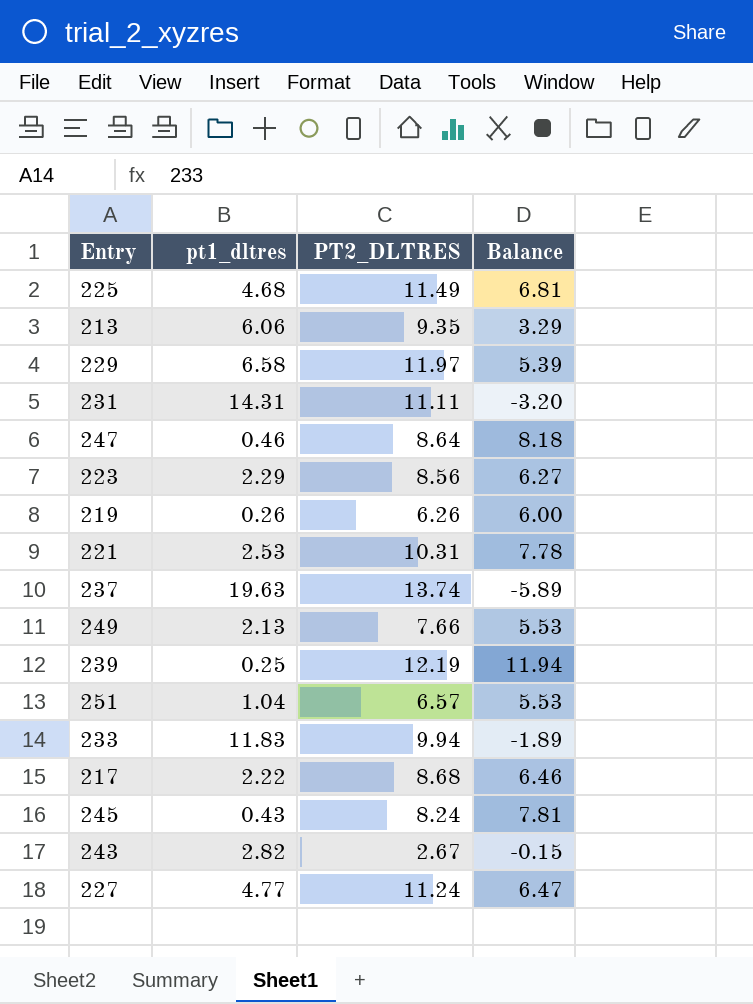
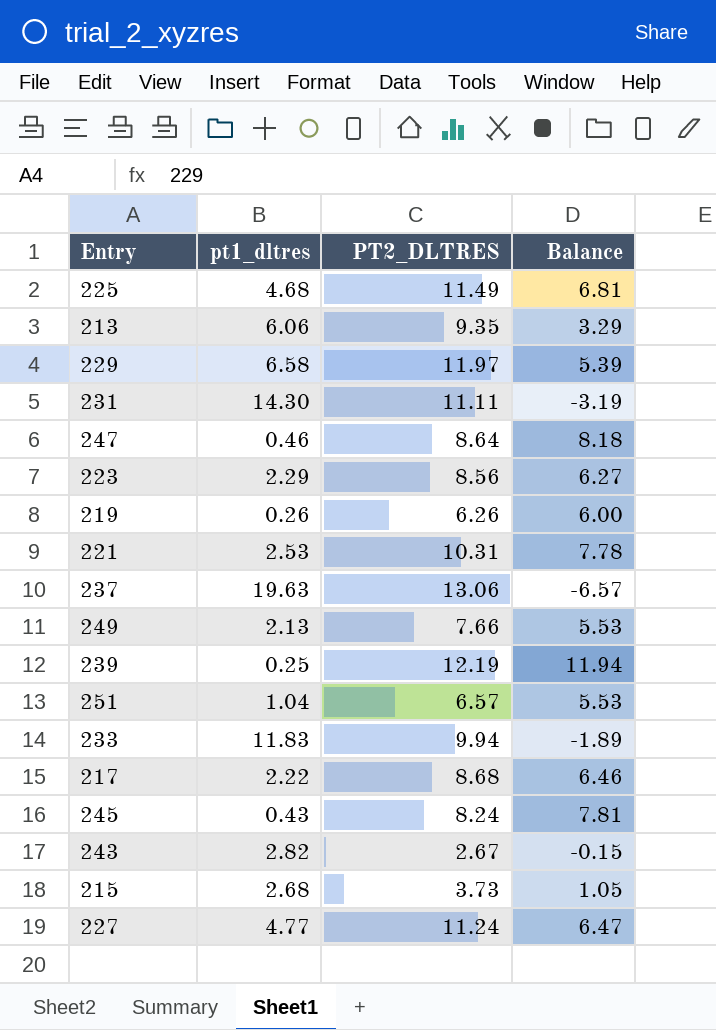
231 | pt1_dltres: 14.31 -> 14.30
231 | Balance: -3.20 -> -3.19
237 | PT2_DLTRES: 13.74 -> 13.06
237 | Balance: -5.89 -> -6.57
row 215: none -> 2.68 | 3.73 | 1.05

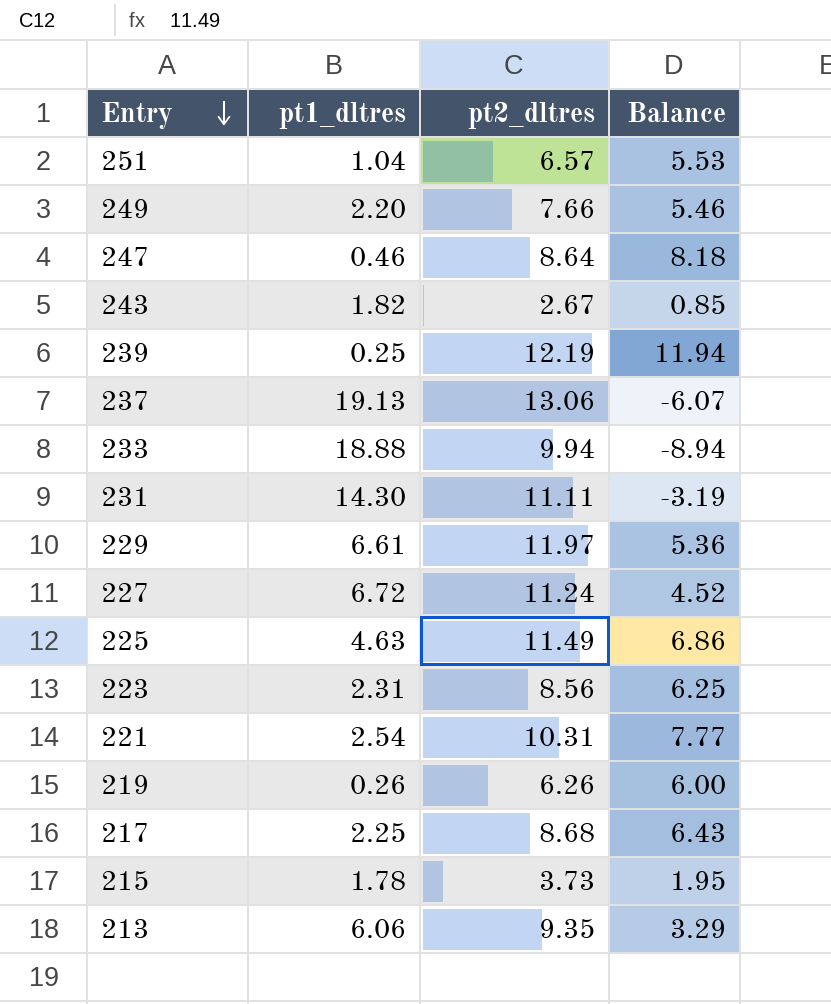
row order: none -> Entry descending
column name: PT2_DLTRES -> pt2_dltres
row 245: 0.43 | 8.24 | 7.81 -> none
249 | pt1_dltres: 2.13 -> 2.20
249 | Balance: 5.53 -> 5.46
243 | pt1_dltres: 2.82 -> 1.82
243 | Balance: -0.15 -> 0.85
237 | pt1_dltres: 19.63 -> 19.13
237 | Balance: -6.57 -> -6.07
233 | pt1_dltres: 11.83 -> 18.88
233 | Balance: -1.89 -> -8.94
229 | pt1_dltres: 6.58 -> 6.61
229 | Balance: 5.39 -> 5.36
227 | pt1_dltres: 4.77 -> 6.72
227 | Balance: 6.47 -> 4.52
225 | pt1_dltres: 4.68 -> 4.63
225 | Balance: 6.81 -> 6.86
223 | pt1_dltres: 2.29 -> 2.31
223 | Balance: 6.27 -> 6.25
221 | pt1_dltres: 2.53 -> 2.54
221 | Balance: 7.78 -> 7.77
217 | pt1_dltres: 2.22 -> 2.25
217 | Balance: 6.46 -> 6.43
215 | pt1_dltres: 2.68 -> 1.78
215 | Balance: 1.05 -> 1.95

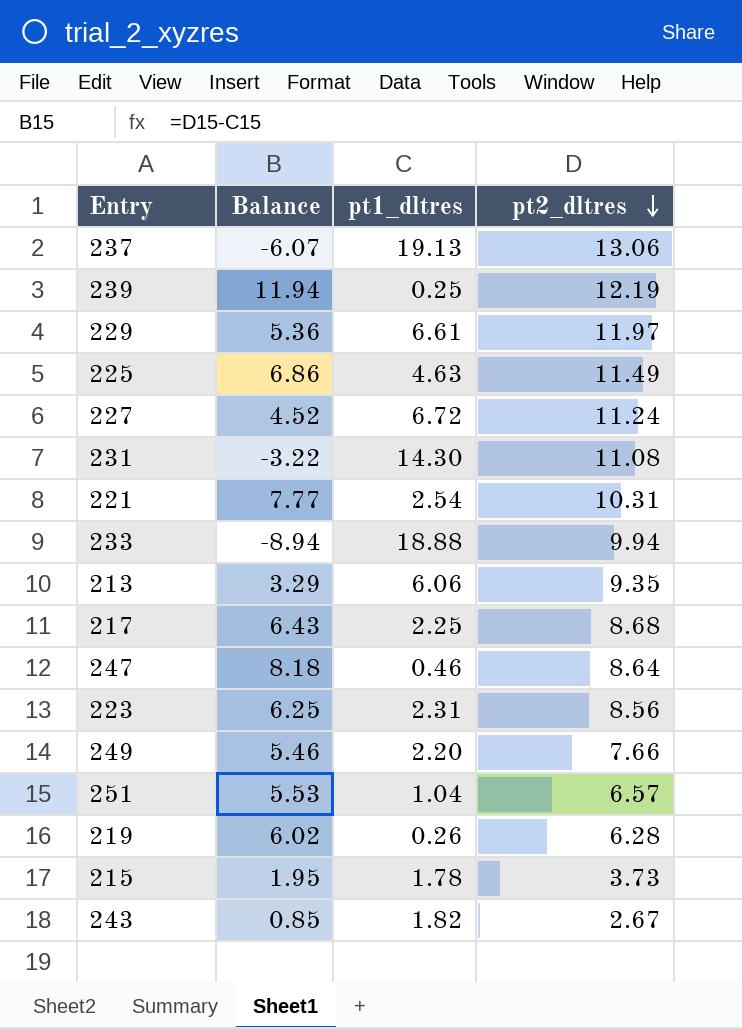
row order: Entry descending -> pt2_dltres descending
column Balance | position: 4 -> 2
231 | Balance: -3.19 -> -3.22
231 | pt2_dltres: 11.11 -> 11.08
219 | Balance: 6.00 -> 6.02
219 | pt2_dltres: 6.26 -> 6.28

